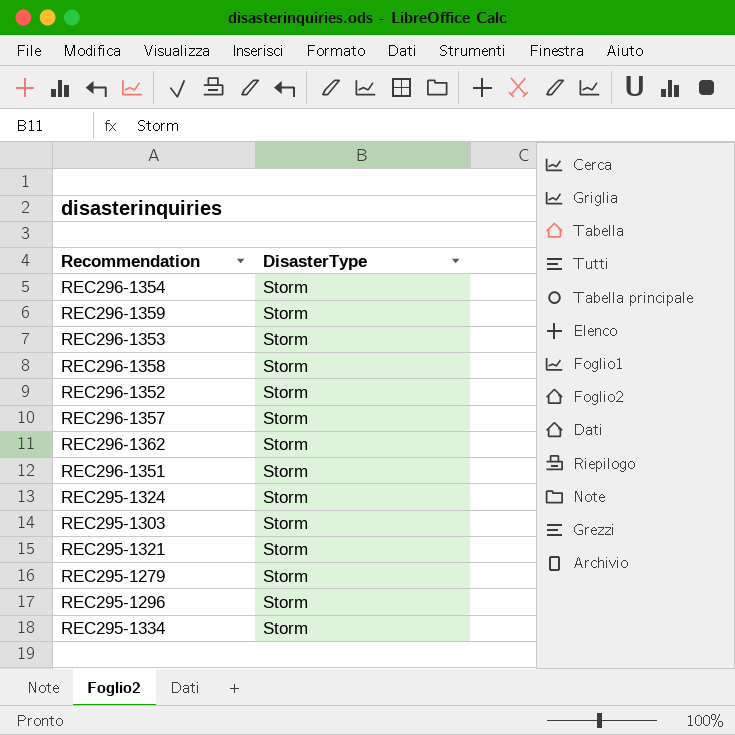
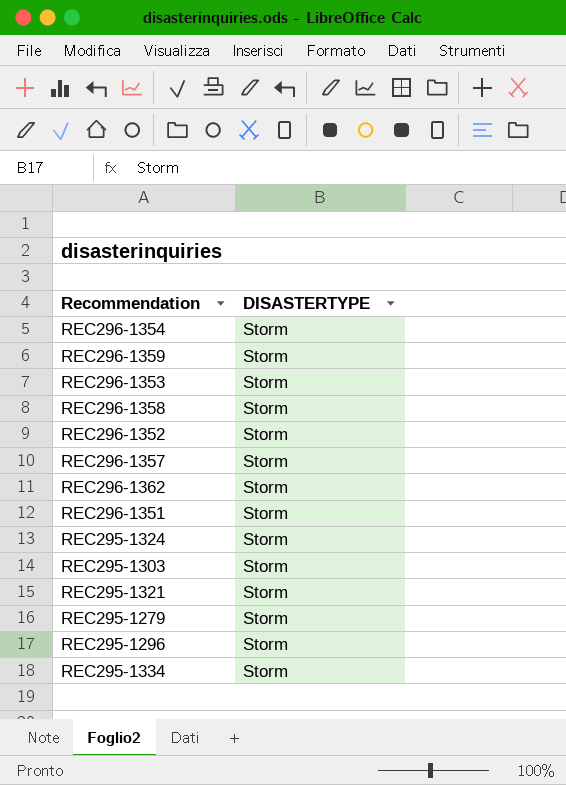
column name: DisasterType -> DISASTERTYPE

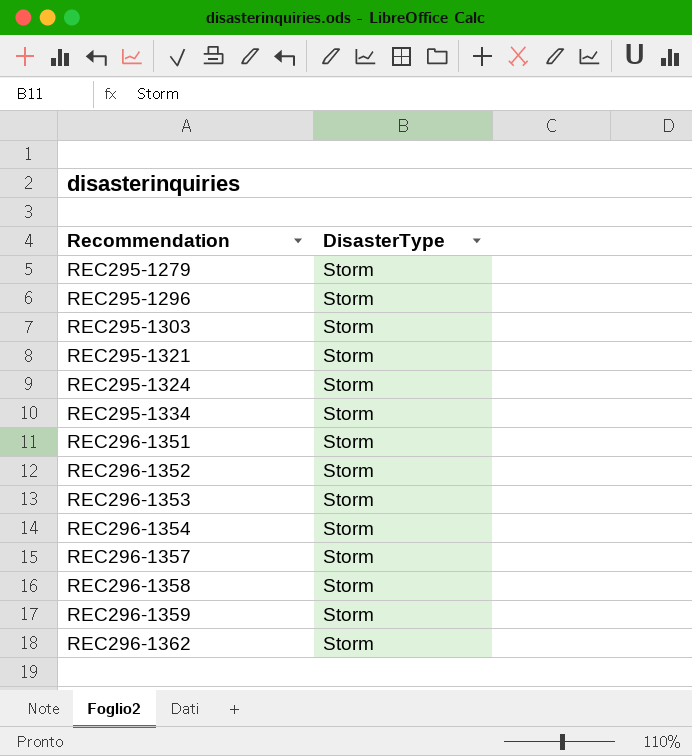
row order: none -> Recommendation ascending
column name: DISASTERTYPE -> DisasterType

